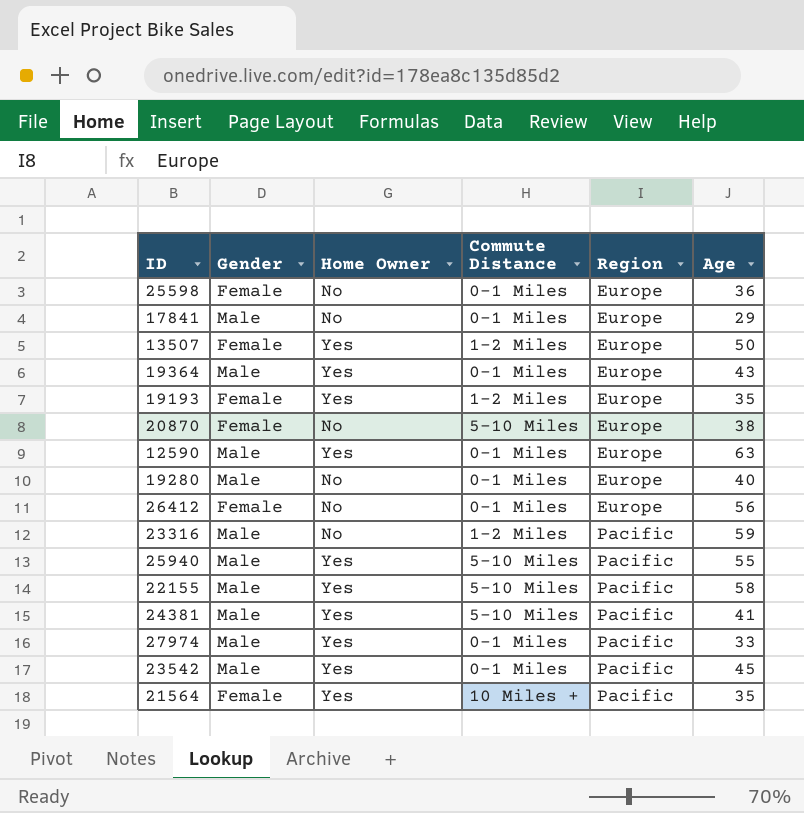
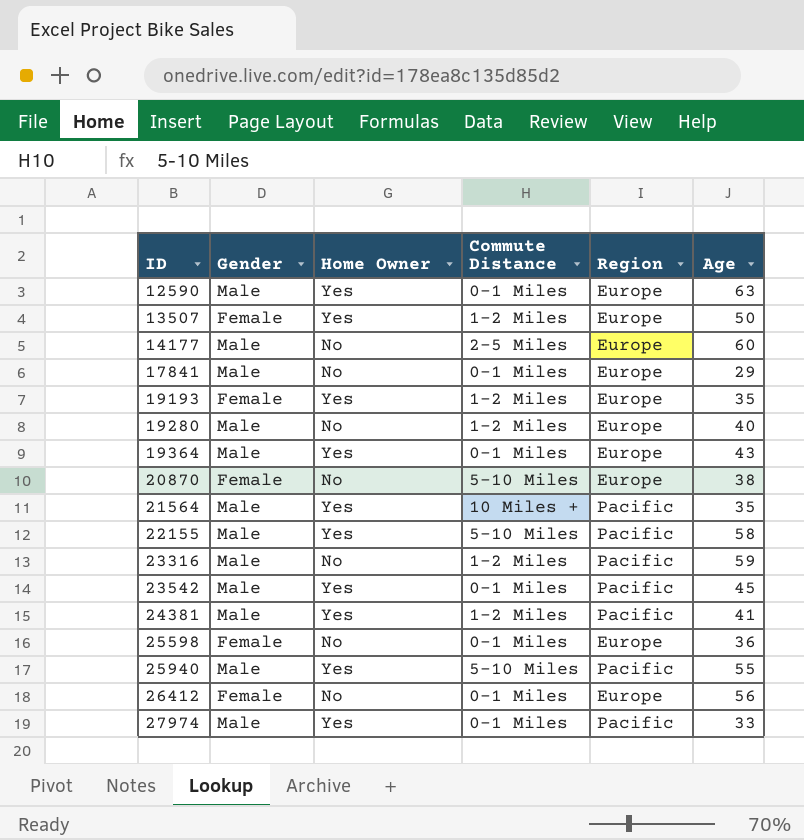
row order: Region ascending -> ID ascending
row 14177: none -> Male | No | 2-5 Miles | Europe | 60
19280 | Commute Distance: 0-1 Miles -> 1-2 Miles
21564 | Gender: Female -> Male
24381 | Commute Distance: 5-10 Miles -> 1-2 Miles

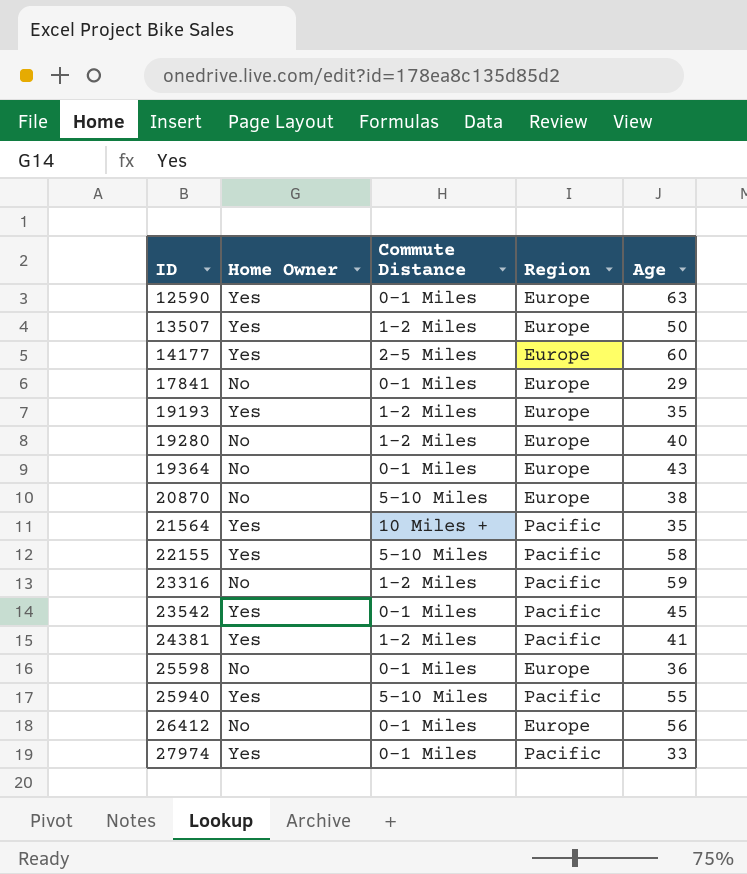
column Gender | position: 2 -> none
14177 | Home Owner: No -> Yes
19364 | Home Owner: Yes -> No

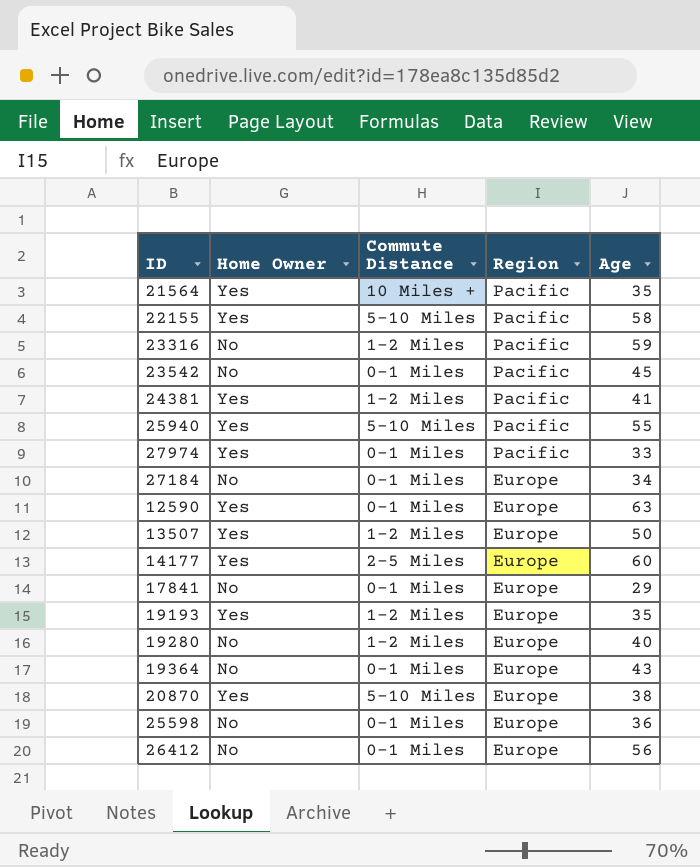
row order: ID ascending -> Region descending
23542 | Home Owner: Yes -> No
row 27184: none -> No | 0-1 Miles | Europe | 34
20870 | Home Owner: No -> Yes

